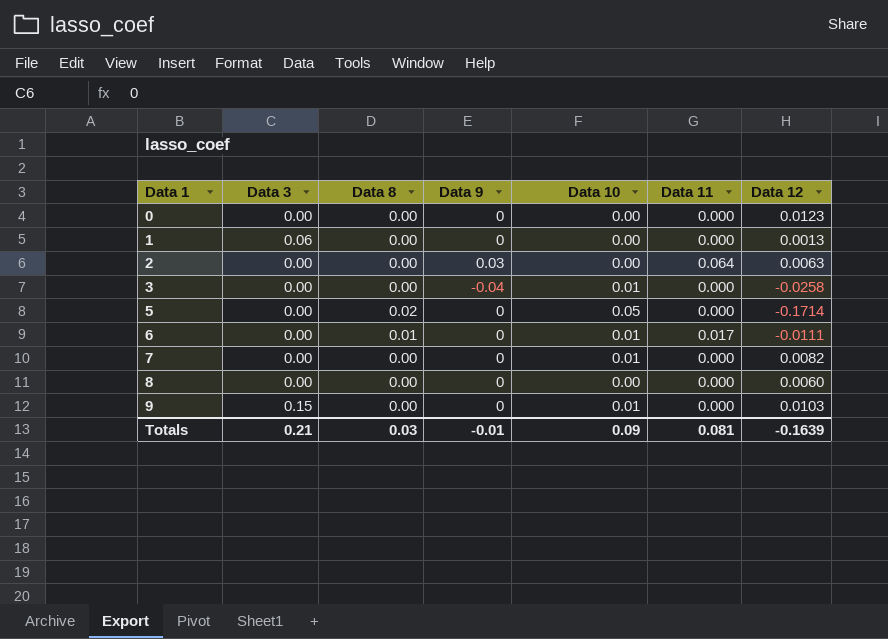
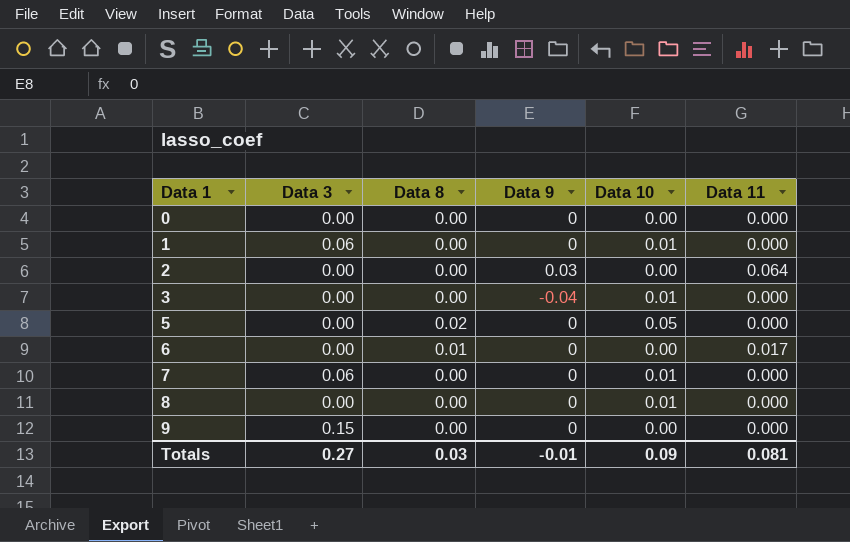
column Data 12 | position: 7 -> none
1 | Data 10: 0.00 -> 0.01
6 | Data 10: 0.01 -> 0.00
7 | Data 3: 0.00 -> 0.06
8 | Data 10: 0.00 -> 0.01
9 | Data 10: 0.01 -> 0.00
Totals | Data 3: 0.21 -> 0.27

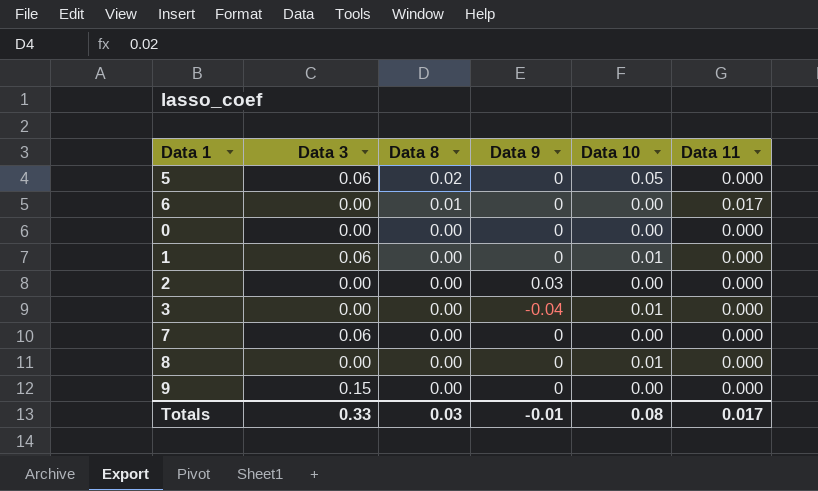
row order: Data 1 ascending -> Data 8 descending
5 | Data 3: 0.00 -> 0.06
2 | Data 11: 0.064 -> 0.000
7 | Data 10: 0.01 -> 0.00
Totals | Data 3: 0.27 -> 0.33
Totals | Data 10: 0.09 -> 0.08
Totals | Data 11: 0.081 -> 0.017

